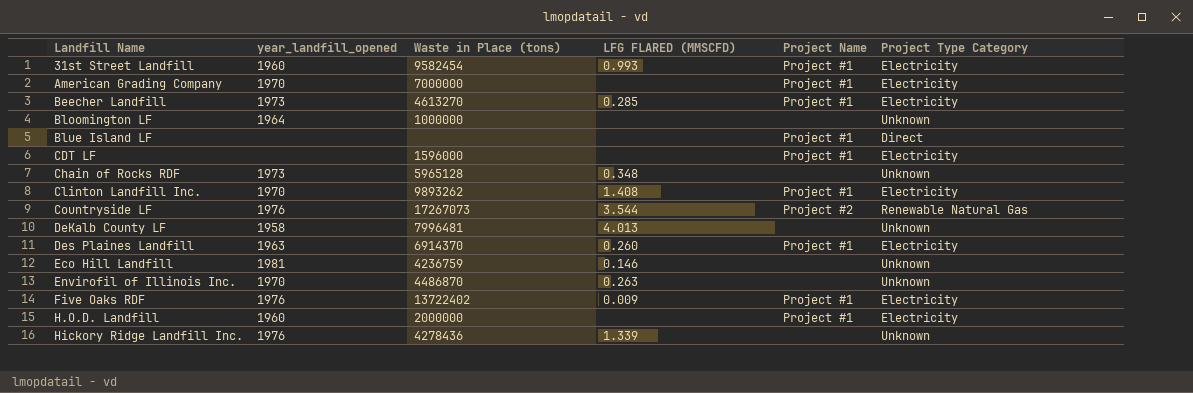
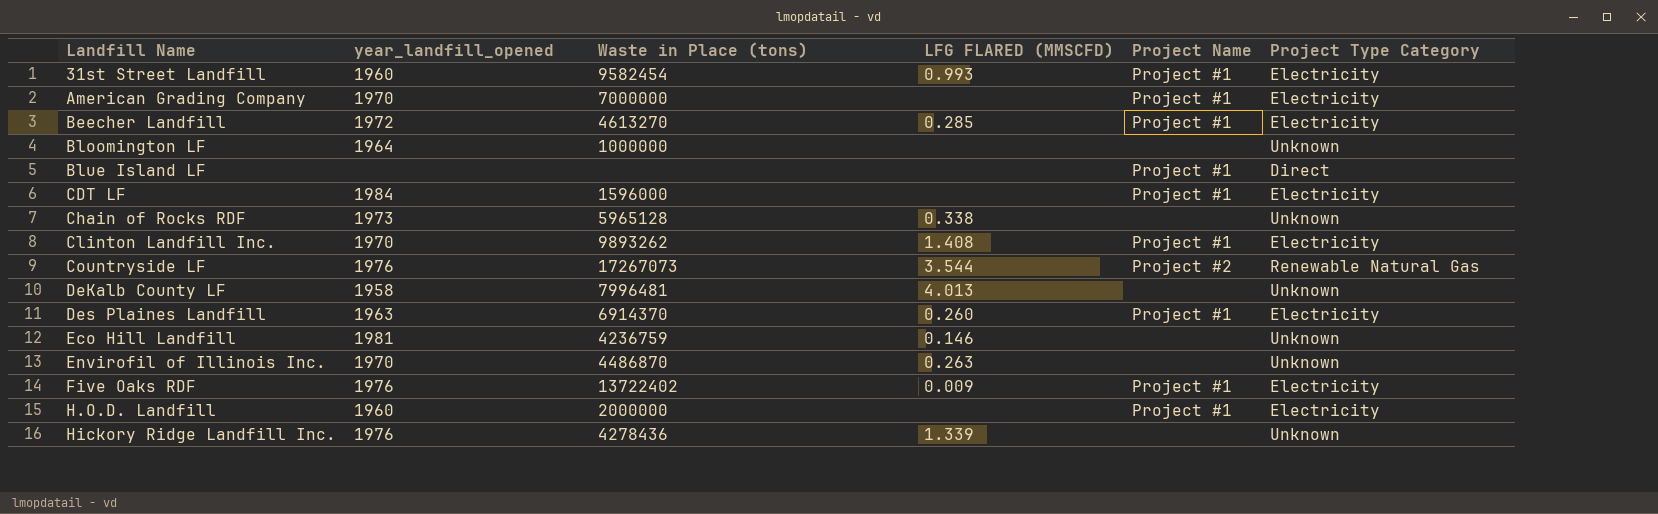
Beecher Landfill | year_landfill_opened: 1973 -> 1972
CDT LF | year_landfill_opened: none -> 1984
Chain of Rocks RDF | LFG FLARED (MMSCFD): 0.348 -> 0.338

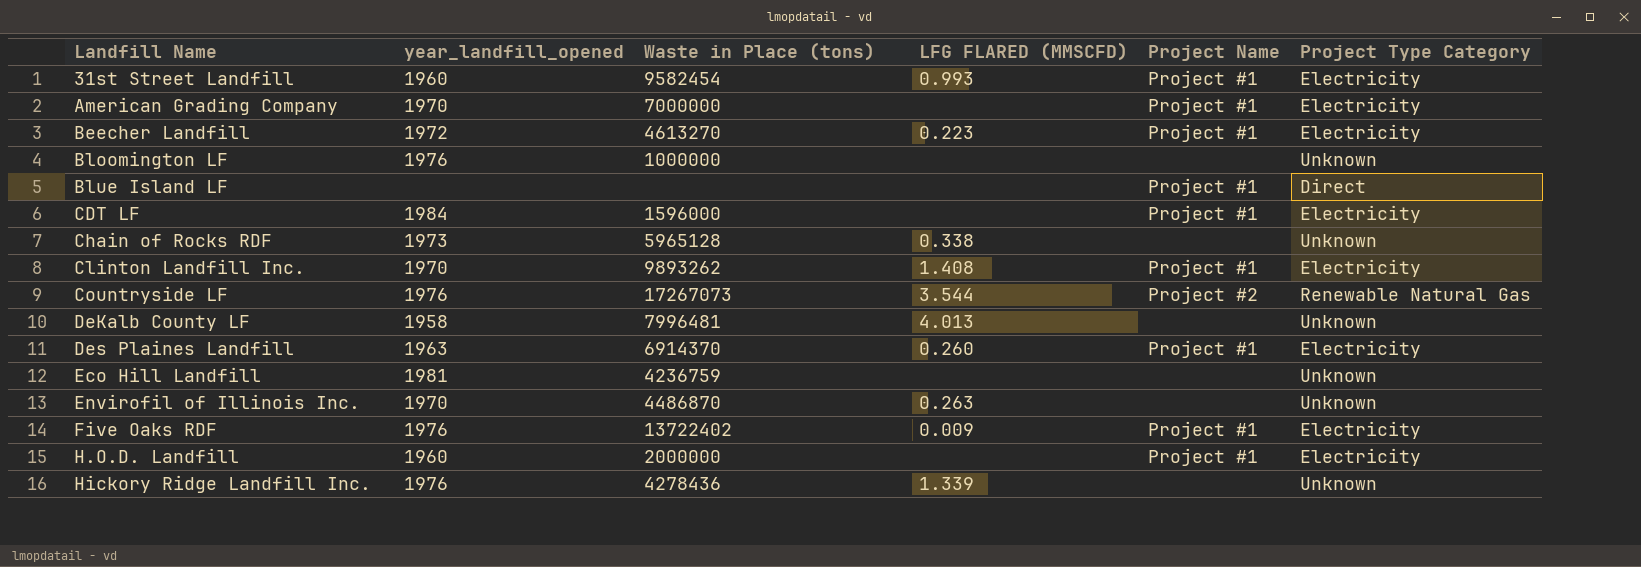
Beecher Landfill | LFG FLARED (MMSCFD): 0.285 -> 0.223
Bloomington LF | year_landfill_opened: 1964 -> 1976
Eco Hill Landfill | LFG FLARED (MMSCFD): 0.146 -> none

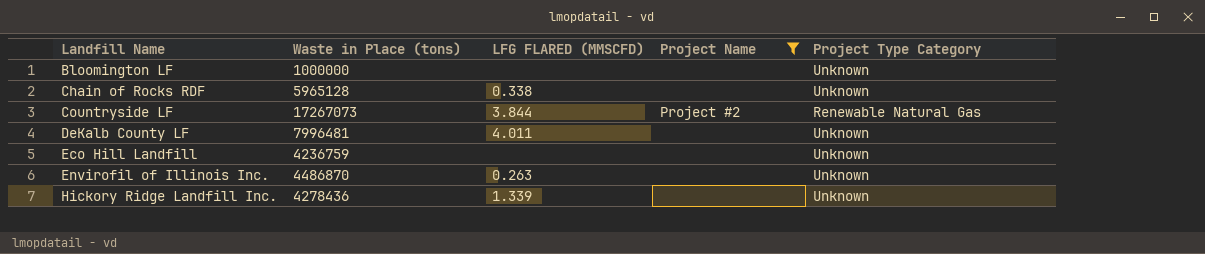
filter: none -> Project Name != Project #1
column year_landfill_opened | position: 2 -> none
Countryside LF | LFG FLARED (MMSCFD): 3.544 -> 3.844
DeKalb County LF | LFG FLARED (MMSCFD): 4.013 -> 4.011

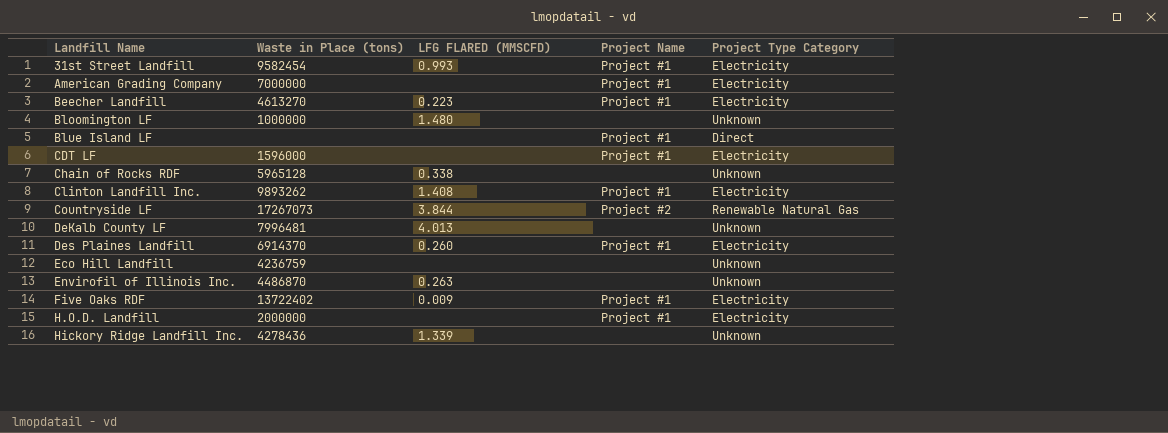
filter: Project Name != Project #1 -> none
Bloomington LF | LFG FLARED (MMSCFD): none -> 1.480
DeKalb County LF | LFG FLARED (MMSCFD): 4.011 -> 4.013

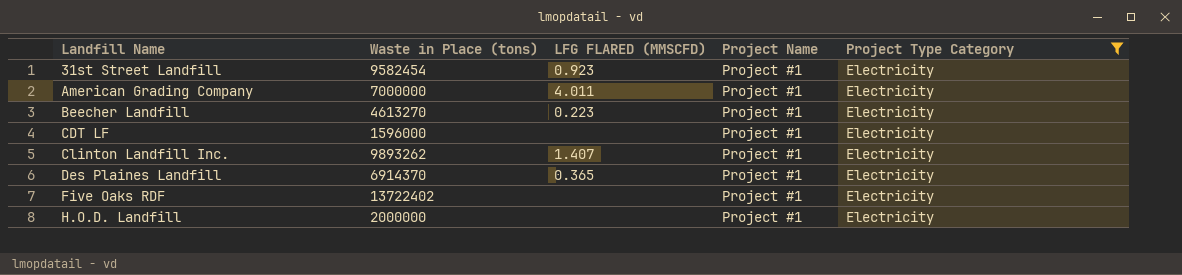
filter: none -> Project Type Category = Electricity
31st Street Landfill | LFG FLARED (MMSCFD): 0.993 -> 0.923
American Grading Company | LFG FLARED (MMSCFD): none -> 4.011
Clinton Landfill Inc. | LFG FLARED (MMSCFD): 1.408 -> 1.407
Des Plaines Landfill | LFG FLARED (MMSCFD): 0.260 -> 0.365
Five Oaks RDF | LFG FLARED (MMSCFD): 0.009 -> none

